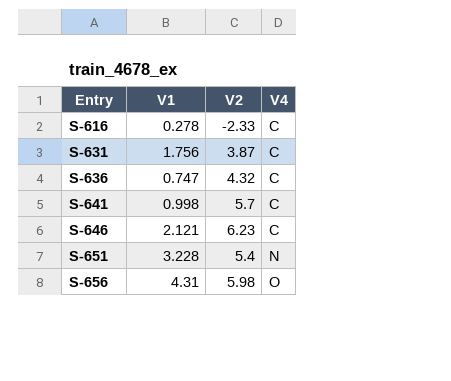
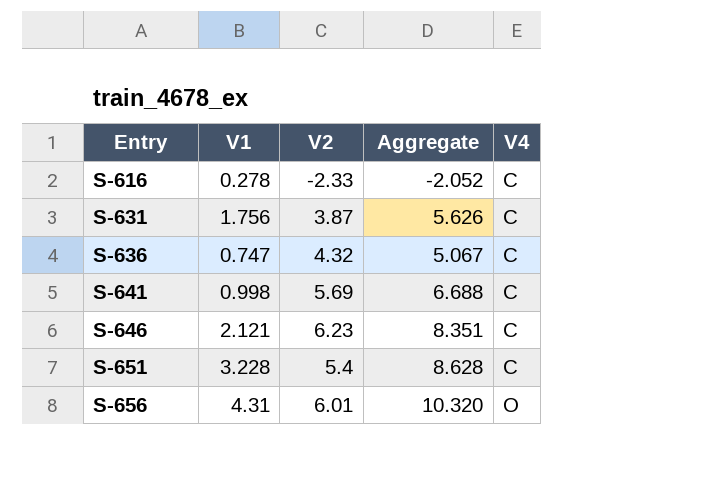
column Aggregate | formula: none -> [V1] + [V2]
S-641 | V2: 5.7 -> 5.69
S-651 | V4: N -> C
S-656 | V2: 5.98 -> 6.01

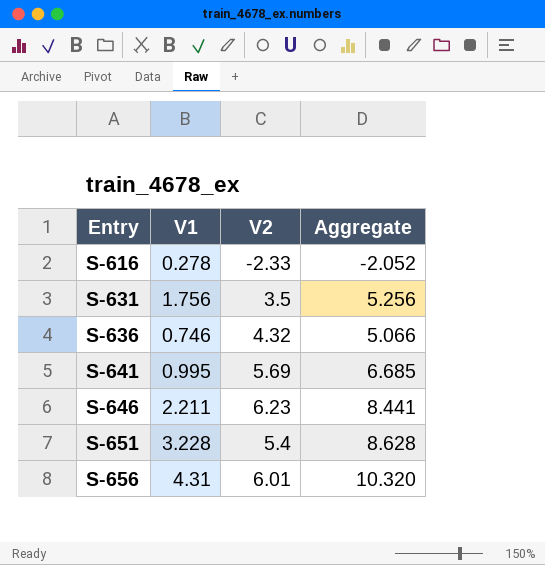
column V4 | position: 5 -> none
S-631 | V2: 3.87 -> 3.5
S-631 | Aggregate: 5.626 -> 5.256
S-636 | V1: 0.747 -> 0.746
S-636 | Aggregate: 5.067 -> 5.066
S-641 | V1: 0.998 -> 0.995
S-641 | Aggregate: 6.688 -> 6.685
S-646 | V1: 2.121 -> 2.211
S-646 | Aggregate: 8.351 -> 8.441

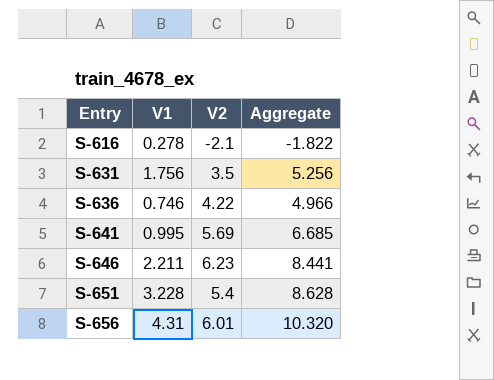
S-616 | V2: -2.33 -> -2.1
S-616 | Aggregate: -2.052 -> -1.822
S-636 | V2: 4.32 -> 4.22
S-636 | Aggregate: 5.066 -> 4.966

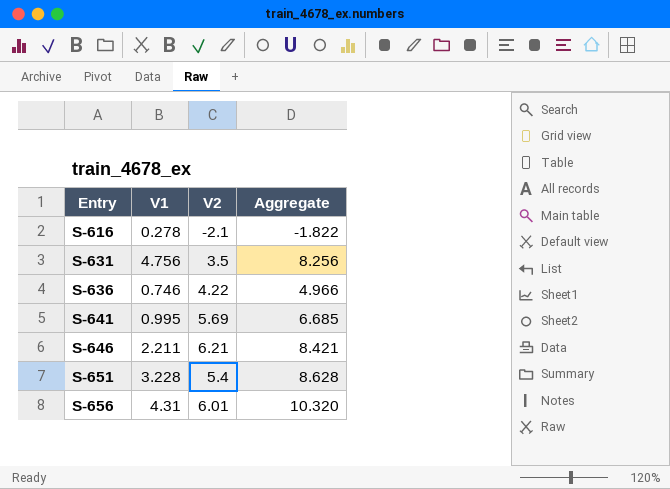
S-631 | V1: 1.756 -> 4.756
S-631 | Aggregate: 5.256 -> 8.256
S-646 | V2: 6.23 -> 6.21
S-646 | Aggregate: 8.441 -> 8.421

